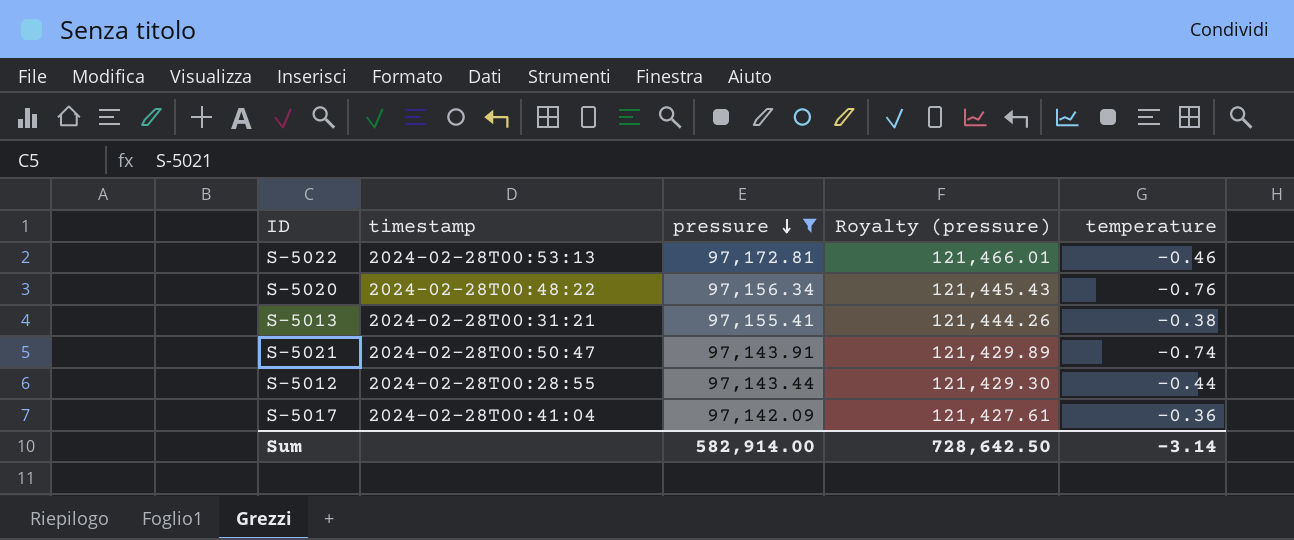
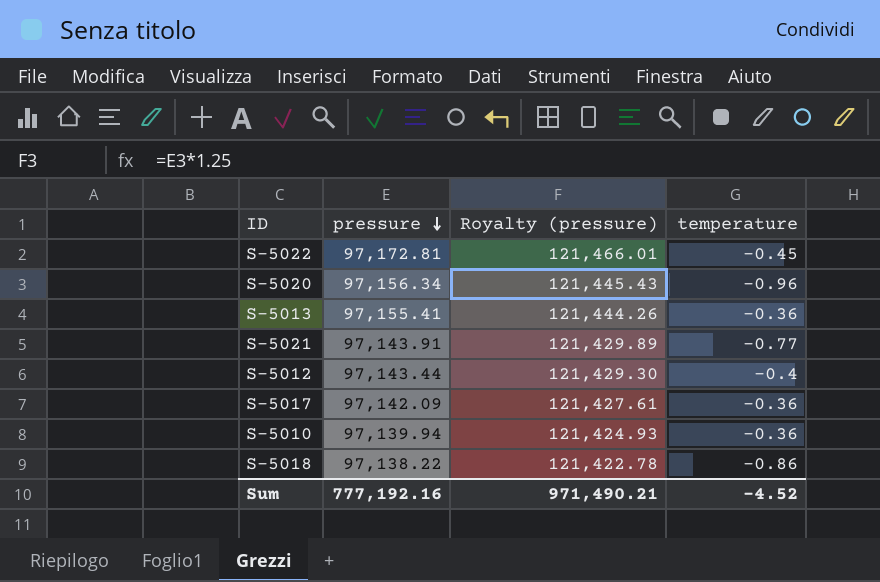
filter: pressure >= 97,142.09 -> none
column timestamp | position: 2 -> none
S-5022 | temperature: -0.46 -> -0.45
S-5020 | temperature: -0.76 -> -0.96
S-5013 | temperature: -0.38 -> -0.36
S-5021 | temperature: -0.74 -> -0.77
S-5012 | temperature: -0.44 -> -0.4
Sum | pressure: 582,914.00 -> 777,192.16
Sum | Royalty (pressure): 728,642.50 -> 971,490.21
Sum | temperature: -3.14 -> -4.52

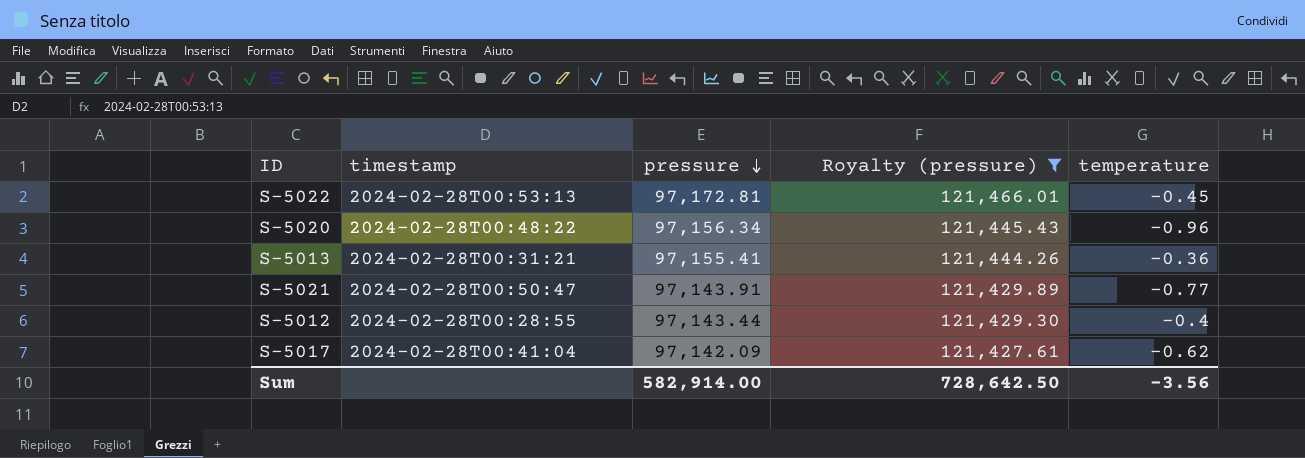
filter: none -> Royalty (pressure) >= 121,427.61
column timestamp | position: none -> 2
S-5017 | temperature: -0.36 -> -0.62
Sum | pressure: 777,192.16 -> 582,914.00
Sum | Royalty (pressure): 971,490.21 -> 728,642.50
Sum | temperature: -4.52 -> -3.56

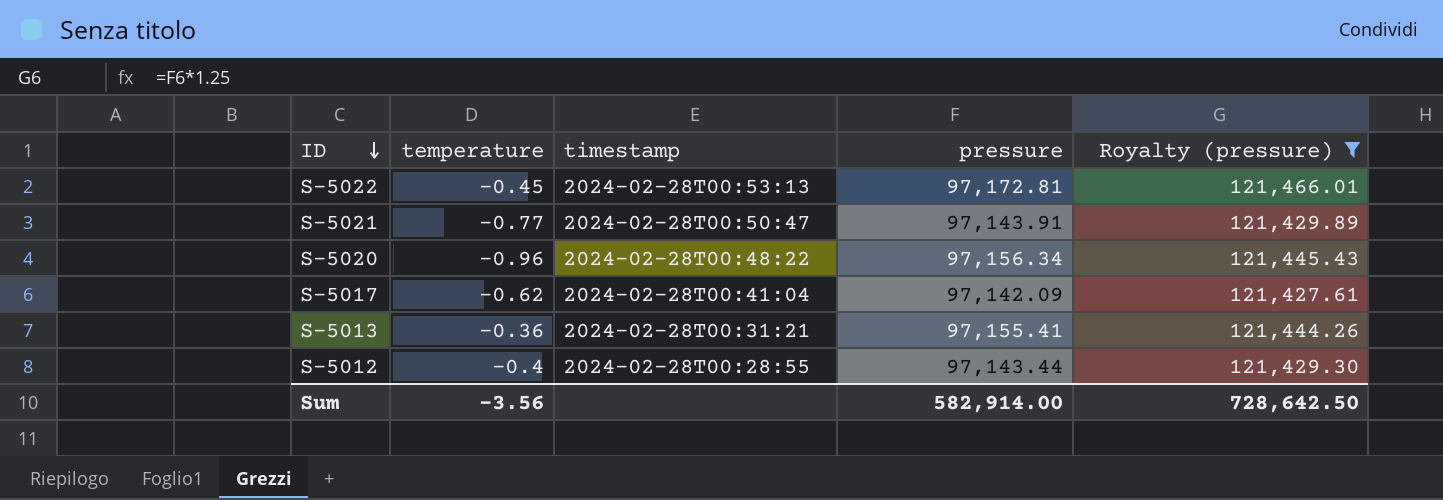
row order: pressure descending -> ID descending
column temperature | position: 5 -> 2

